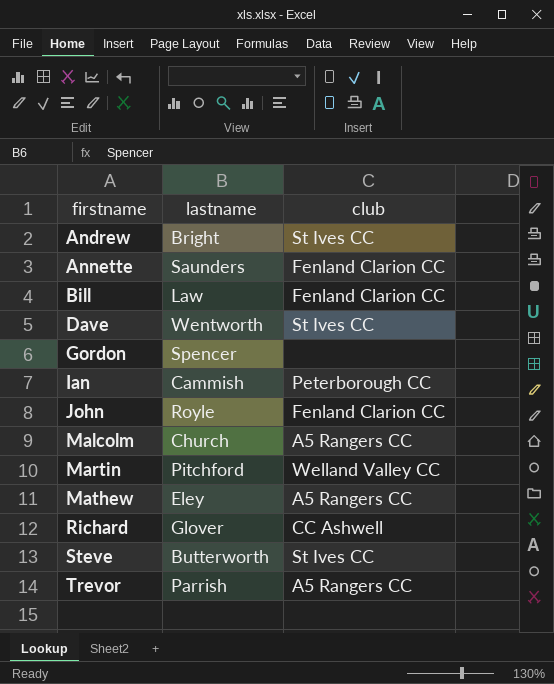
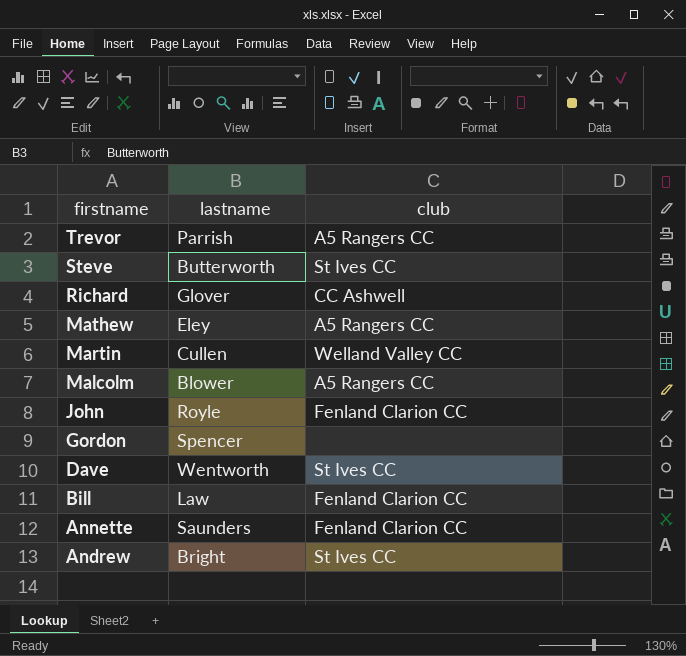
row order: firstname ascending -> firstname descending
row Ian: Cammish | Peterborough CC -> none
Martin | lastname: Pitchford -> Cullen
Malcolm | lastname: Church -> Blower

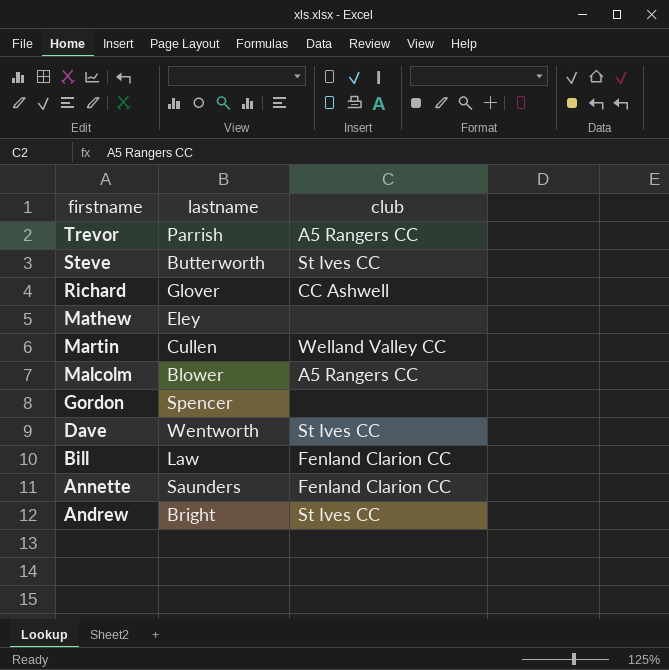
row John: Royle | Fenland Clarion CC -> none
Mathew | club: A5 Rangers CC -> none

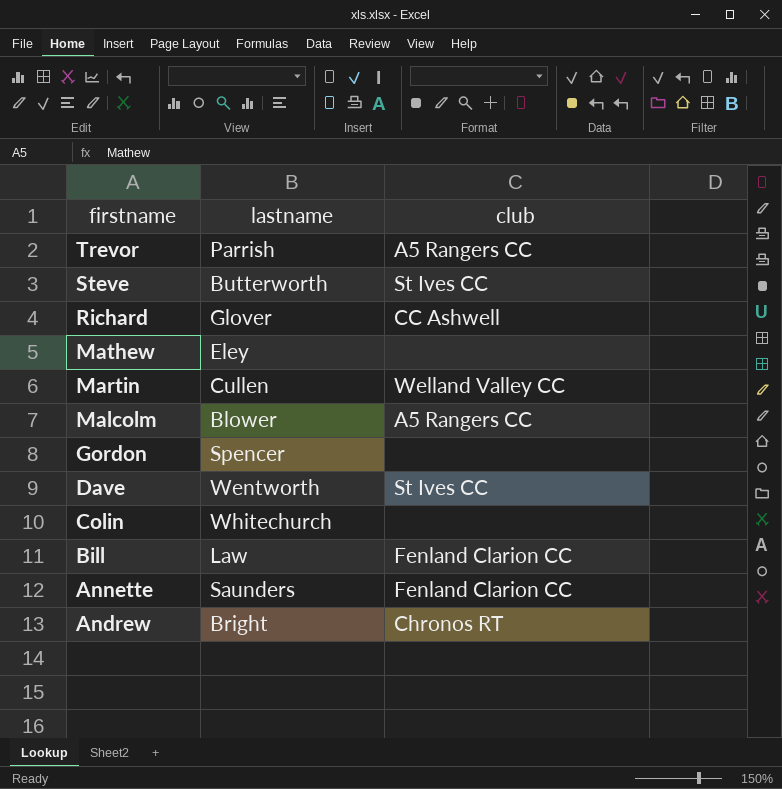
row Colin: none -> Whitechurch | none
Andrew | club: St Ives CC -> Chronos RT

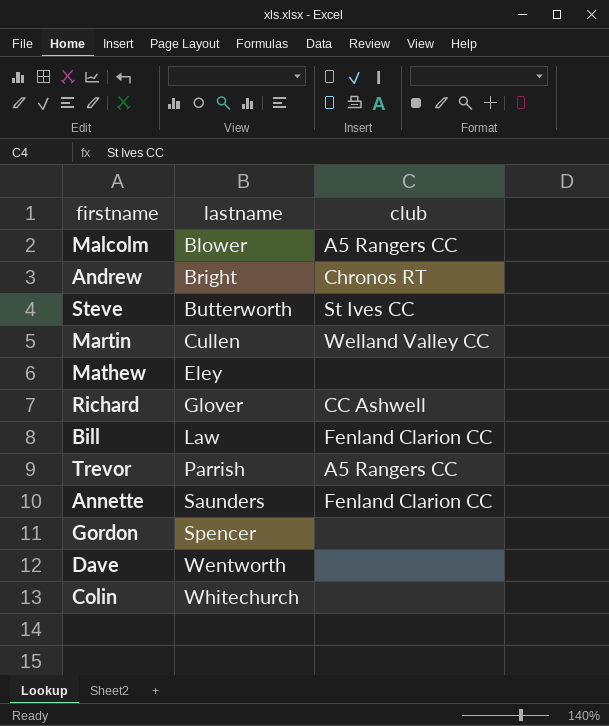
row order: firstname descending -> lastname ascending
Dave | club: St Ives CC -> none

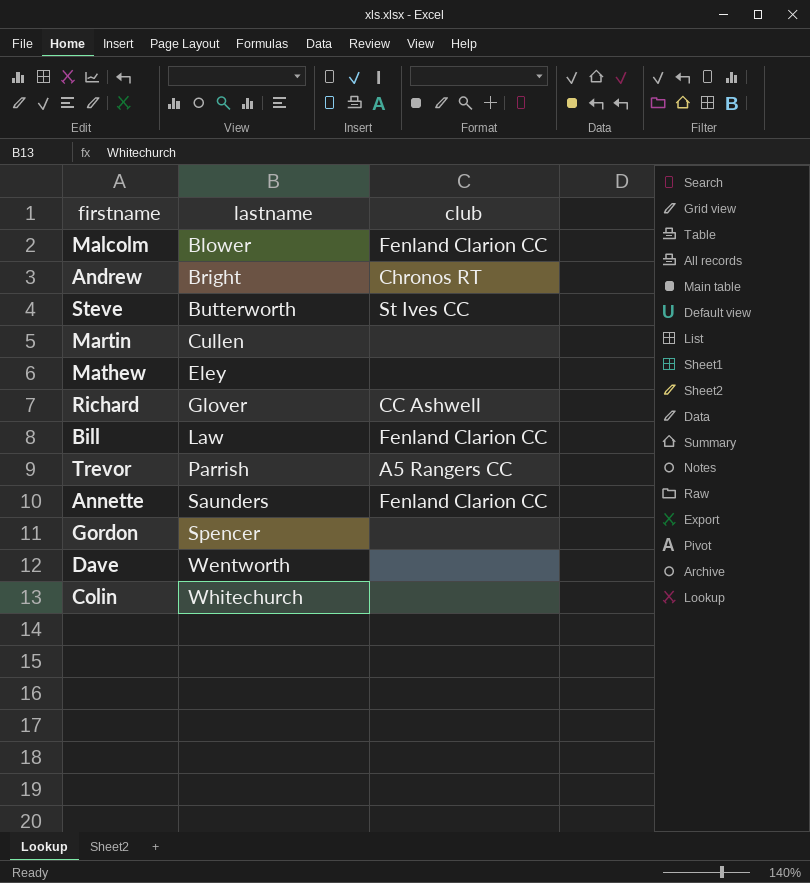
Malcolm | club: A5 Rangers CC -> Fenland Clarion CC
Martin | club: Welland Valley CC -> none

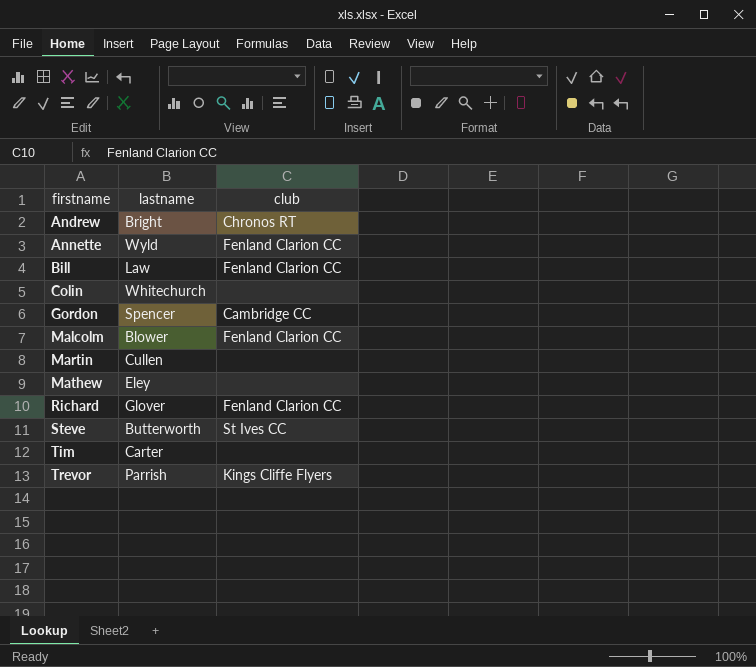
row order: lastname ascending -> firstname ascending
row Dave: Wentworth | none -> none
Annette | lastname: Saunders -> Wyld
Gordon | club: none -> Cambridge CC
Richard | club: CC Ashwell -> Fenland Clarion CC
row Tim: none -> Carter | none
Trevor | club: A5 Rangers CC -> Kings Cliffe Flyers

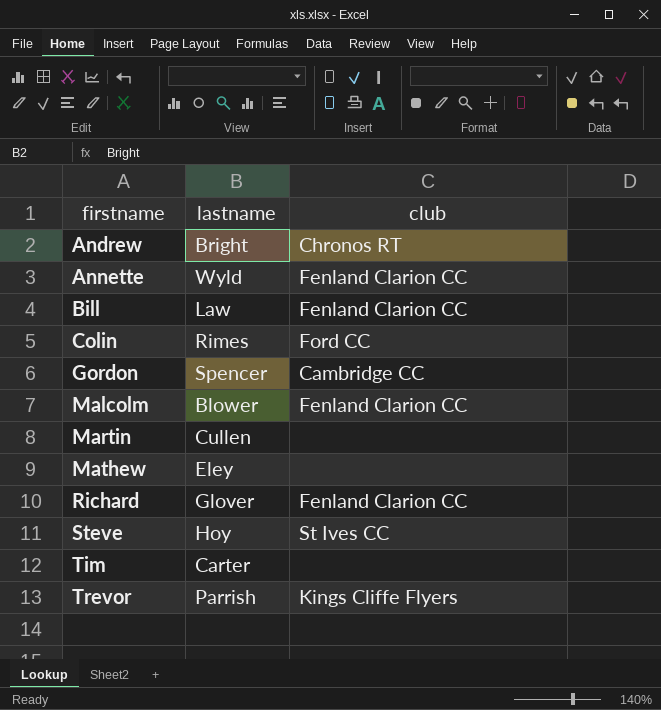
Colin | lastname: Whitechurch -> Rimes
Colin | club: none -> Ford CC
Steve | lastname: Butterworth -> Hoy

